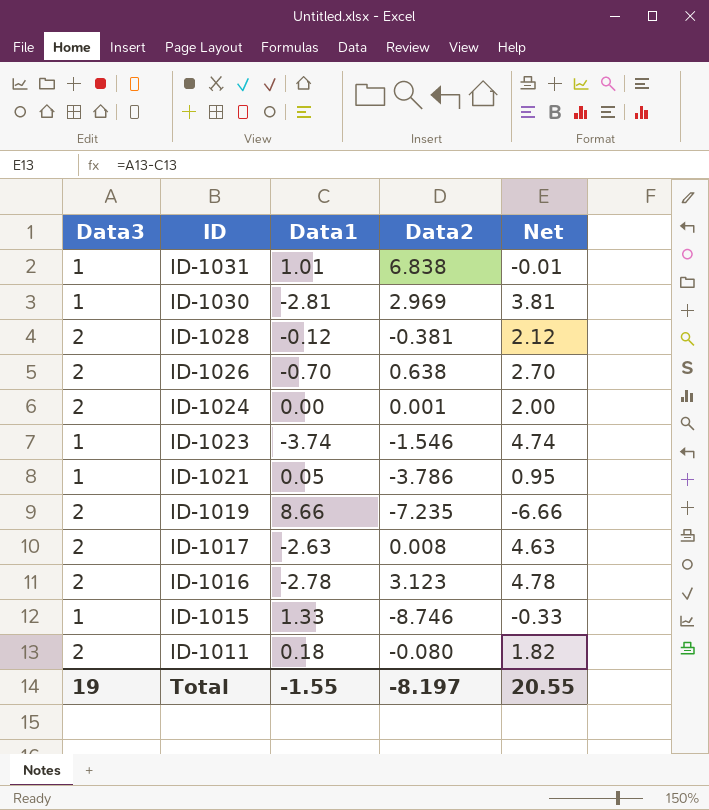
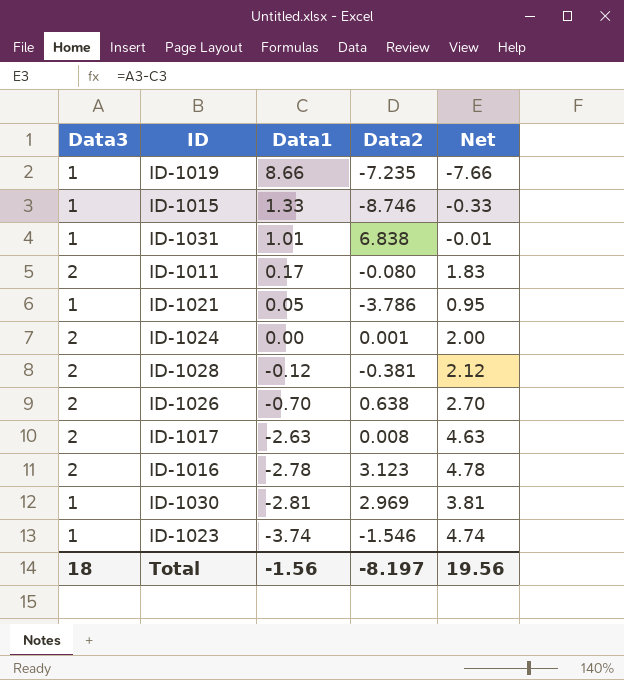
row order: ID descending -> Data1 descending
ID-1019 | Data3: 2 -> 1
ID-1019 | Net: -6.66 -> -7.66
ID-1011 | Data1: 0.18 -> 0.17
ID-1011 | Net: 1.82 -> 1.83
Total | Data3: 19 -> 18
Total | Data1: -1.55 -> -1.56
Total | Net: 20.55 -> 19.56

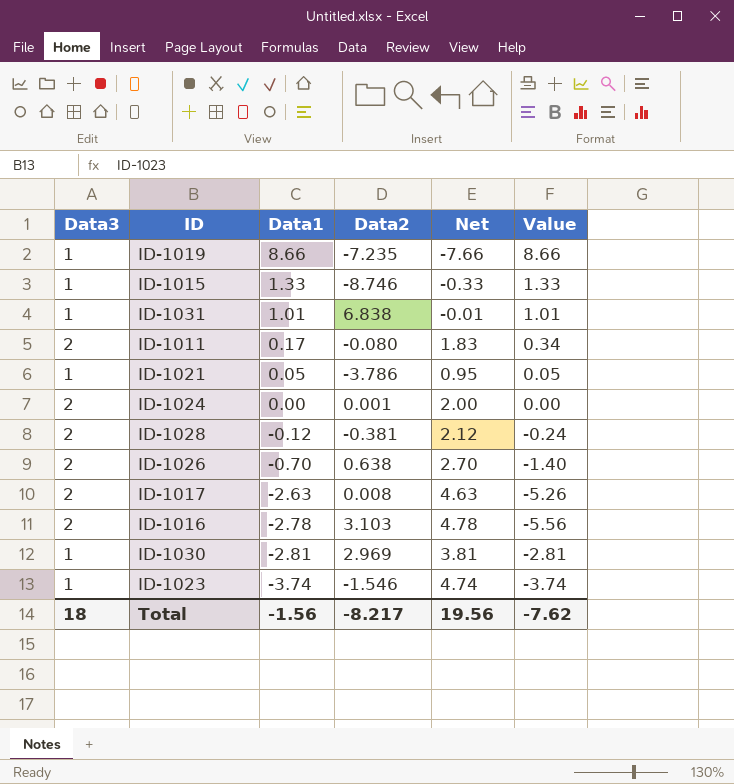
column Value | formula: none -> [Data3] * [Data1]
ID-1016 | Data2: 3.123 -> 3.103
Total | Data2: -8.197 -> -8.217

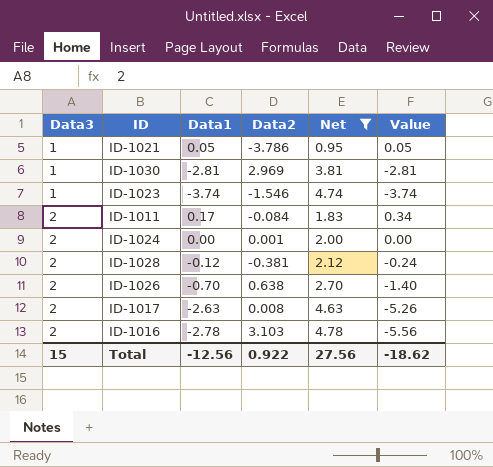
filter: none -> Net >= 0.95
row order: Data1 descending -> Data3 ascending
ID-1011 | Data2: -0.080 -> -0.084
Total | Data3: 18 -> 15
Total | Data1: -1.56 -> -12.56
Total | Data2: -8.217 -> 0.922
Total | Net: 19.56 -> 27.56
Total | Value: -7.62 -> -18.62

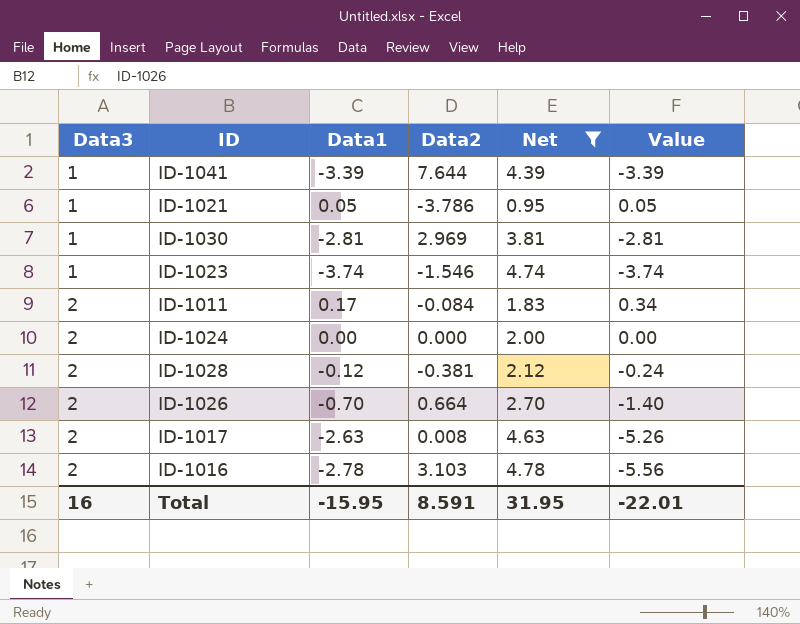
row ID-1041: none -> 1 | -3.39 | 7.644 | 4.39 | -3.39
ID-1024 | Data2: 0.001 -> 0.000
ID-1026 | Data2: 0.638 -> 0.664
Total | Data3: 15 -> 16
Total | Data1: -12.56 -> -15.95
Total | Data2: 0.922 -> 8.591
Total | Net: 27.56 -> 31.95
Total | Value: -18.62 -> -22.01

